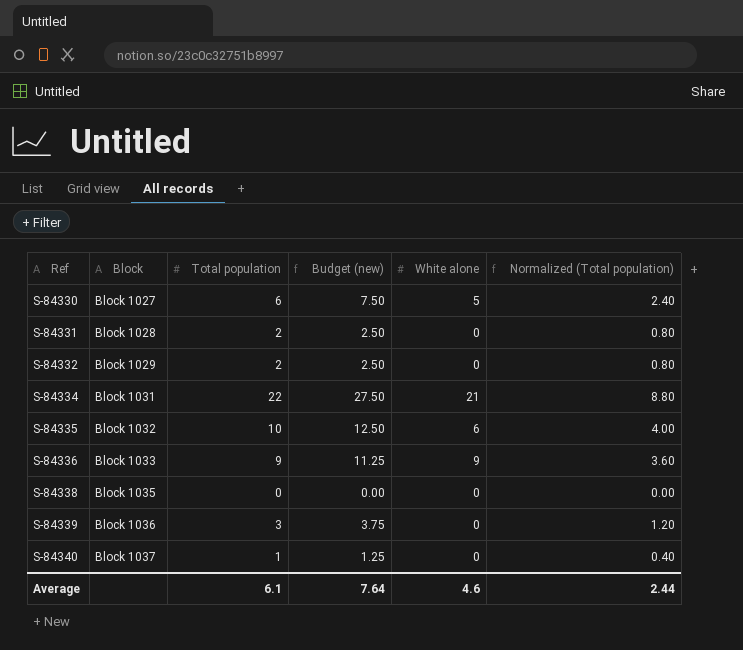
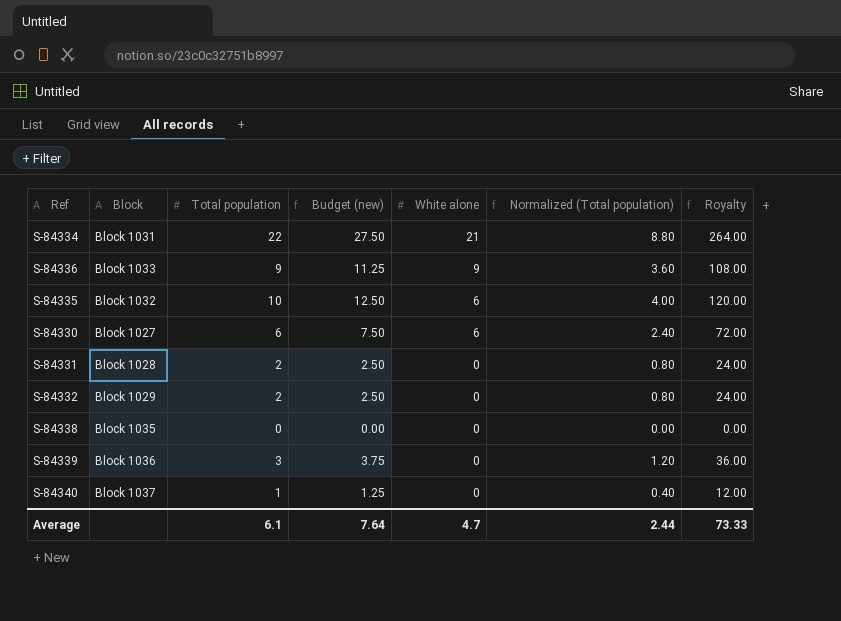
row order: Ref ascending -> White alone descending
column Royalty | formula: none -> [Total population] * 12
S-84330 | White alone: 5 -> 6
Average | White alone: 4.6 -> 4.7

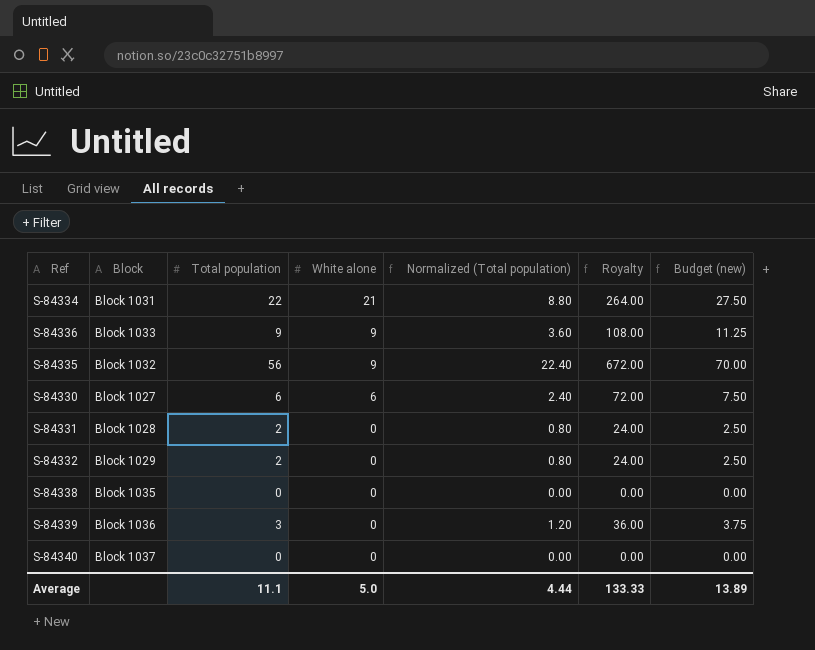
column Budget (new) | position: 4 -> 7
S-84335 | Total population: 10 -> 56
S-84335 | White alone: 6 -> 9
S-84335 | Normalized (Total population): 4.00 -> 22.40
S-84335 | Royalty: 120.00 -> 672.00
S-84335 | Budget (new): 12.50 -> 70.00
S-84340 | Total population: 1 -> 0
S-84340 | Normalized (Total population): 0.40 -> 0.00
S-84340 | Royalty: 12.00 -> 0.00
S-84340 | Budget (new): 1.25 -> 0.00
Average | Total population: 6.1 -> 11.1
Average | White alone: 4.7 -> 5.0
Average | Normalized (Total population): 2.44 -> 4.44
Average | Royalty: 73.33 -> 133.33
Average | Budget (new): 7.64 -> 13.89

